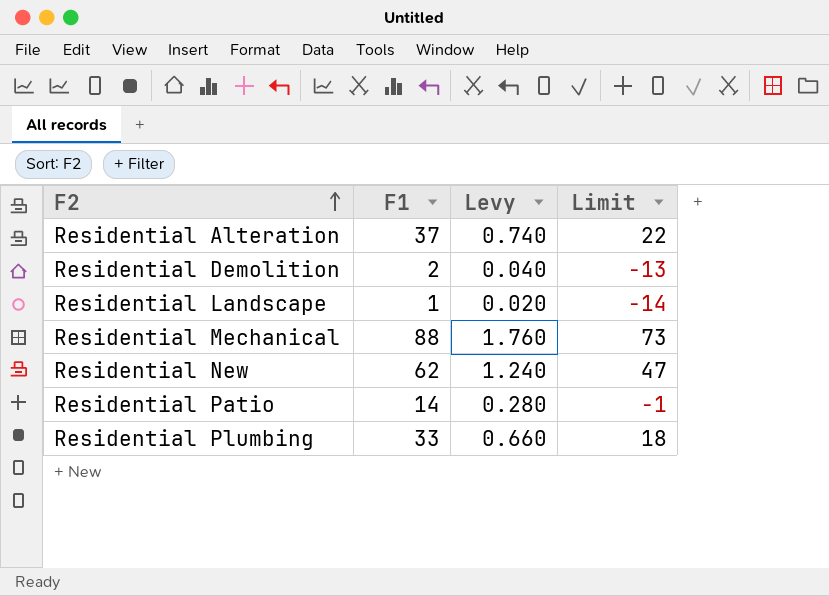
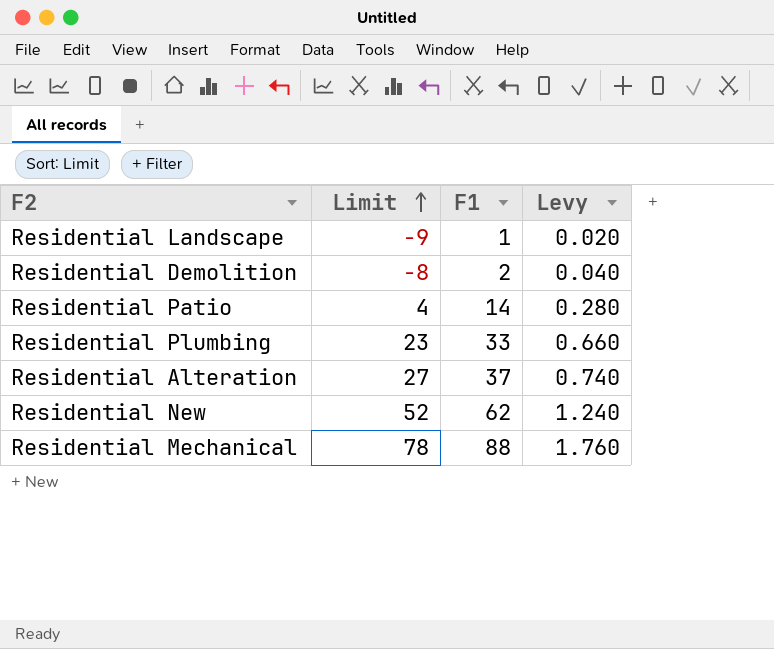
row order: F2 ascending -> Limit ascending
column Limit | formula: [F1] - 15 -> [F1] - 10
column Limit | position: 4 -> 2

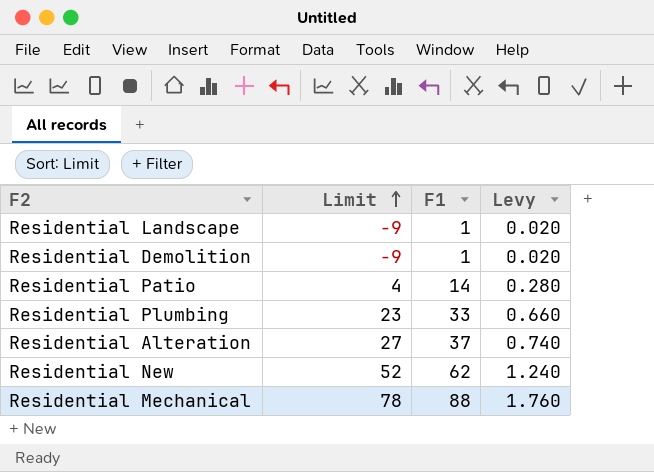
Residential Demolition | Limit: -8 -> -9
Residential Demolition | F1: 2 -> 1
Residential Demolition | Levy: 0.040 -> 0.020

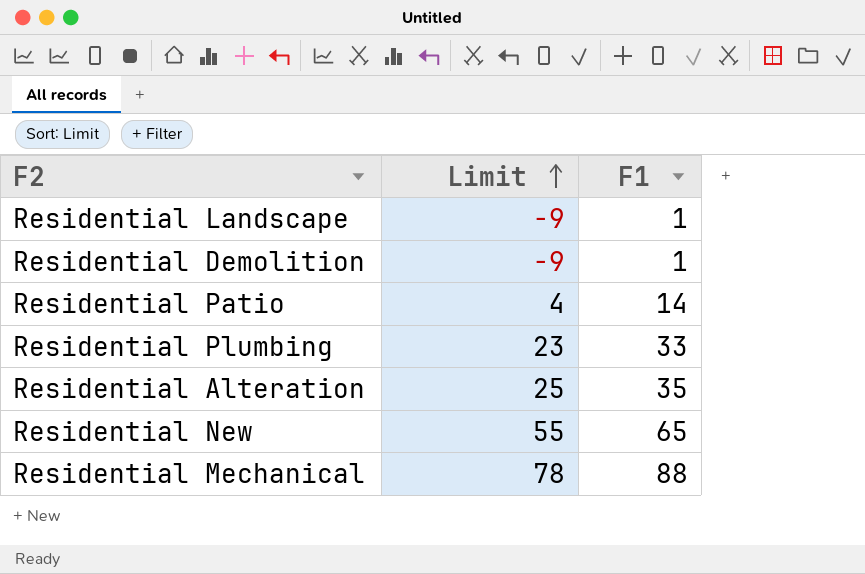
column Levy | formula: [F1] * 0.02 -> none
Residential Alteration | Limit: 27 -> 25
Residential Alteration | F1: 37 -> 35
Residential New | Limit: 52 -> 55
Residential New | F1: 62 -> 65

